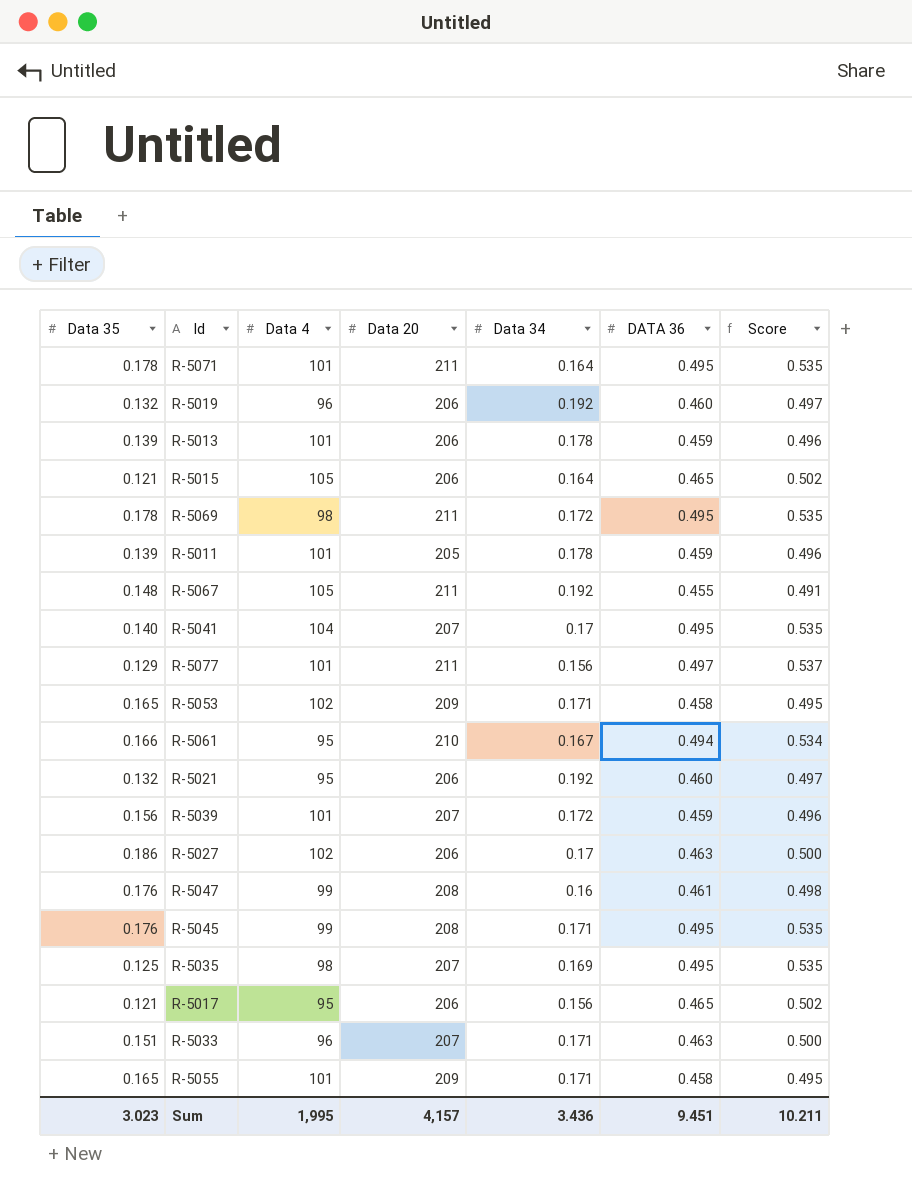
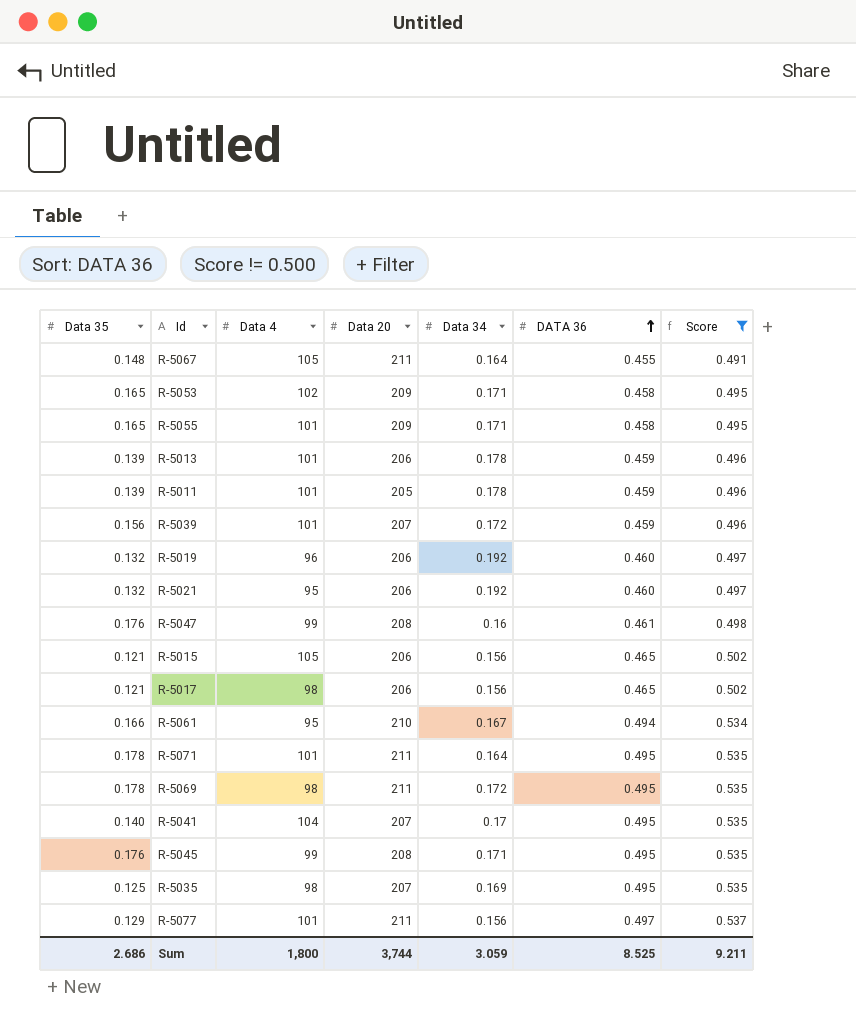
filter: none -> Score != 0.500
row order: none -> DATA 36 ascending
R-5067 | Data 34: 0.192 -> 0.164
R-5015 | Data 34: 0.164 -> 0.156
R-5017 | Data 4: 95 -> 98
Sum | Data 35: 3.023 -> 2.686
Sum | Data 4: 1,995 -> 1,800
Sum | Data 20: 4,157 -> 3,744
Sum | Data 34: 3.436 -> 3.059
Sum | DATA 36: 9.451 -> 8.525
Sum | Score: 10.211 -> 9.211

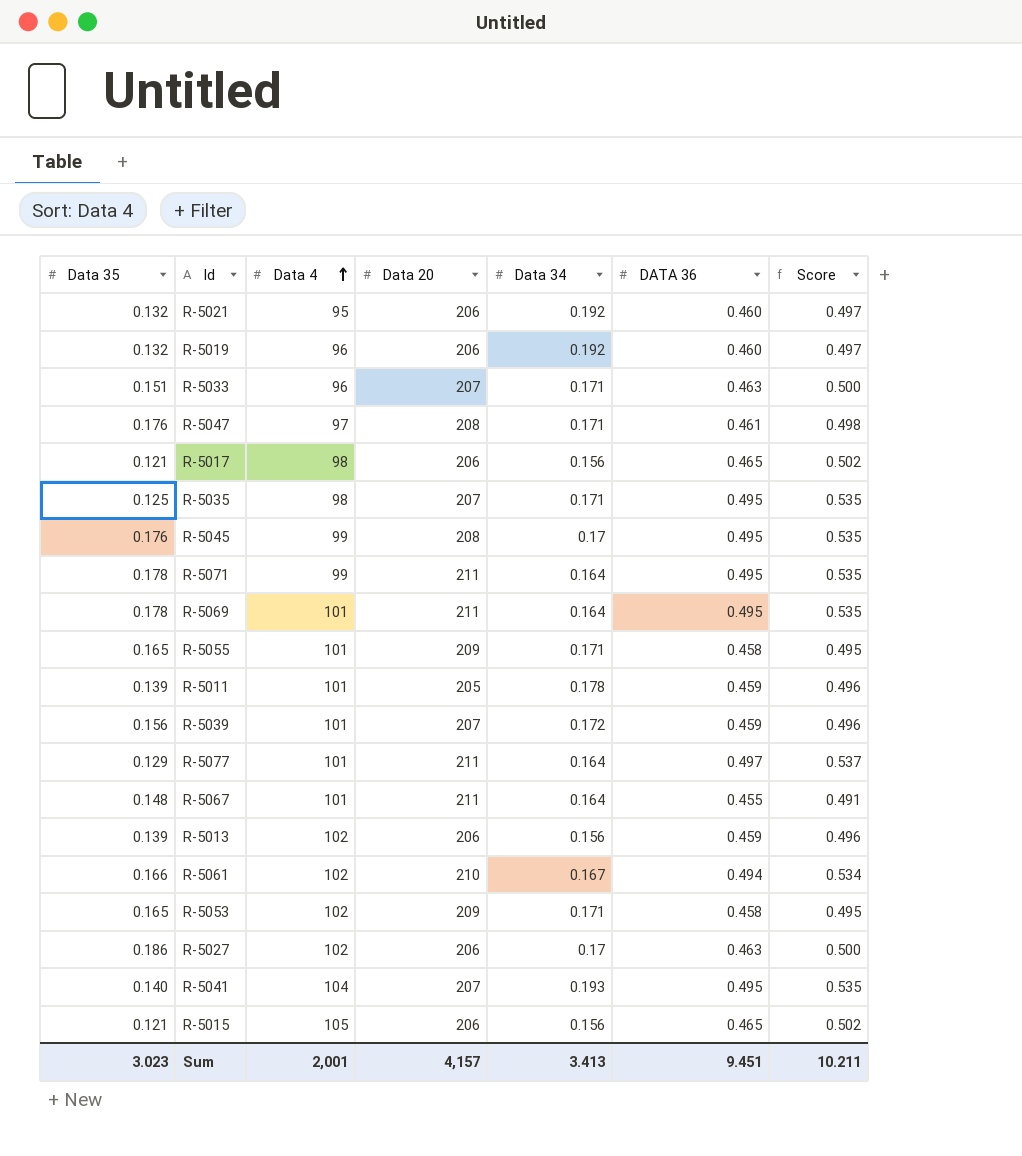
filter: Score != 0.500 -> none
row order: DATA 36 ascending -> Data 4 ascending
R-5047 | Data 4: 99 -> 97
R-5047 | Data 34: 0.16 -> 0.171
R-5035 | Data 34: 0.169 -> 0.171
R-5045 | Data 34: 0.171 -> 0.17
R-5071 | Data 4: 101 -> 99
R-5069 | Data 4: 98 -> 101
R-5069 | Data 34: 0.172 -> 0.164
R-5077 | Data 34: 0.156 -> 0.164
R-5067 | Data 4: 105 -> 101
R-5013 | Data 4: 101 -> 102
R-5013 | Data 34: 0.178 -> 0.156
R-5061 | Data 4: 95 -> 102
R-5041 | Data 34: 0.17 -> 0.193
Sum | Data 35: 2.686 -> 3.023
Sum | Data 4: 1,800 -> 2,001
Sum | Data 20: 3,744 -> 4,157
Sum | Data 34: 3.059 -> 3.413
Sum | DATA 36: 8.525 -> 9.451
Sum | Score: 9.211 -> 10.211

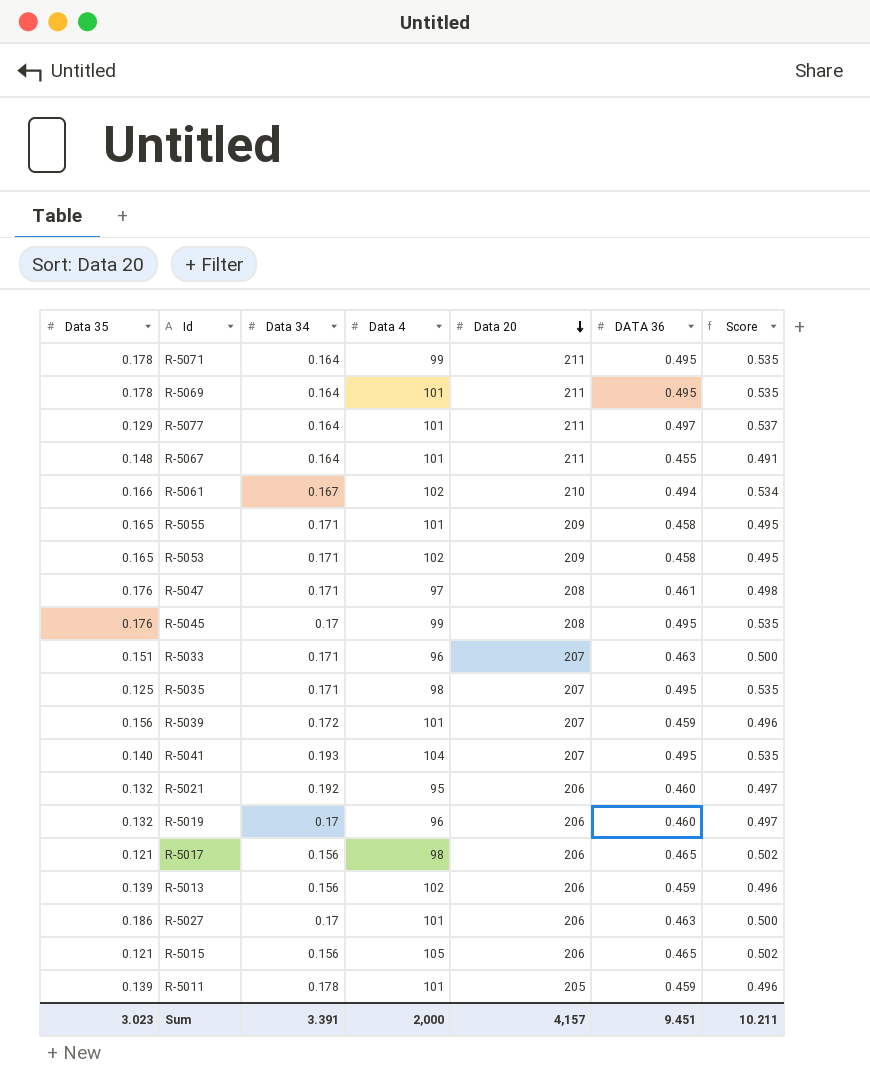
row order: Data 4 ascending -> Data 20 descending
column Data 34 | position: 5 -> 3
R-5019 | Data 34: 0.192 -> 0.17
R-5027 | Data 4: 102 -> 101
Sum | Data 34: 3.413 -> 3.391
Sum | Data 4: 2,001 -> 2,000

